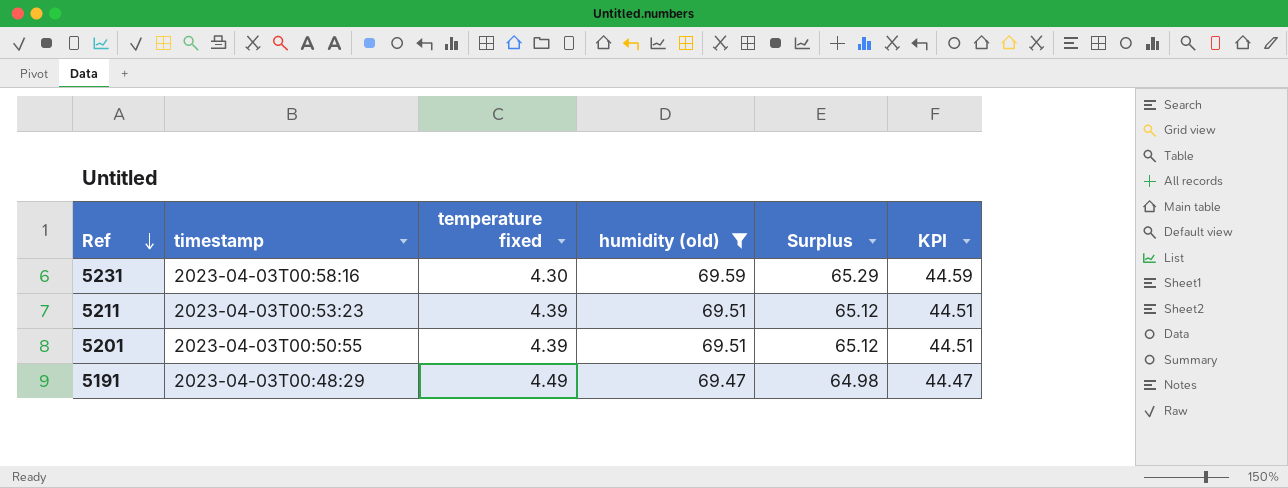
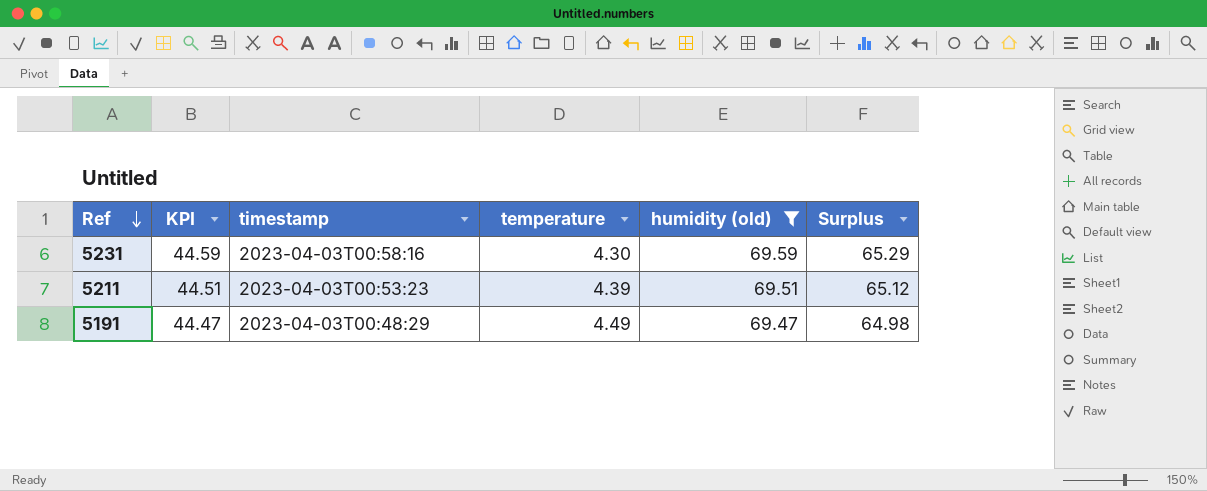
column KPI | position: 6 -> 2
column name: temperature fixed -> temperature
row 5201: 2023-04-03T00:50:55 | 4.39 | 69.51 | 65.12 | 44.51 -> none

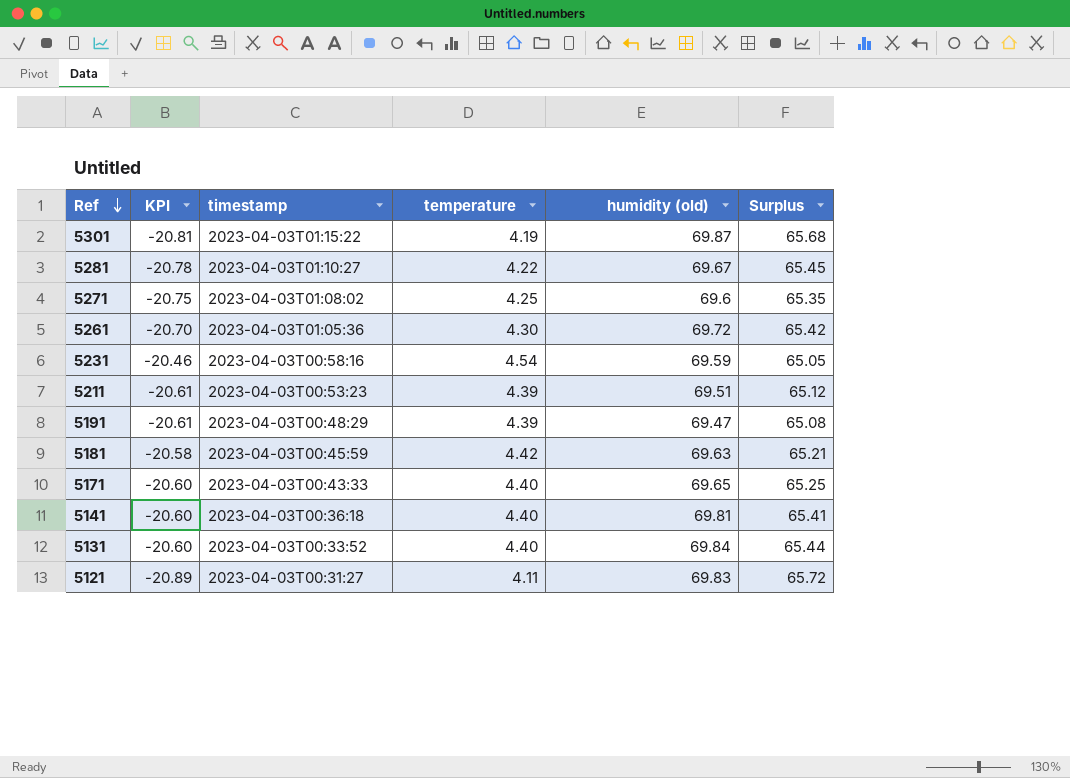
filter: humidity (old) <= 69.59 -> none
column KPI | formula: [humidity (old)] - 25 -> [temperature] - 25
5231 | temperature: 4.30 -> 4.54
5231 | Surplus: 65.29 -> 65.05
5191 | temperature: 4.49 -> 4.39
5191 | Surplus: 64.98 -> 65.08

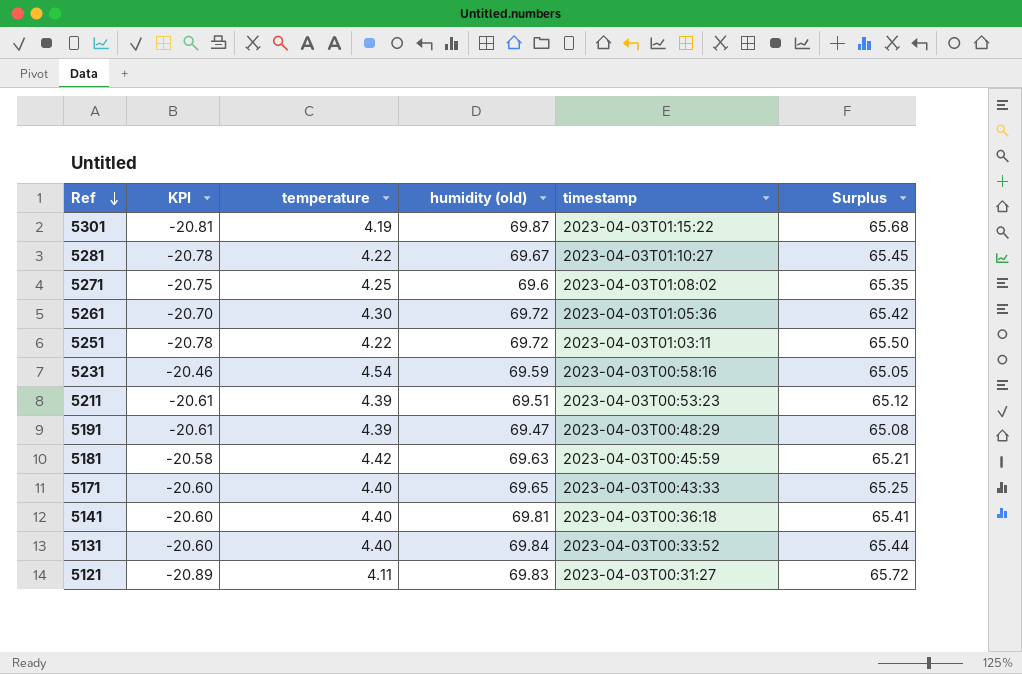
column timestamp | position: 3 -> 5
row 5251: none -> -20.78 | 4.22 | 69.72 | 2023-04-03T01:03:11 | 65.50

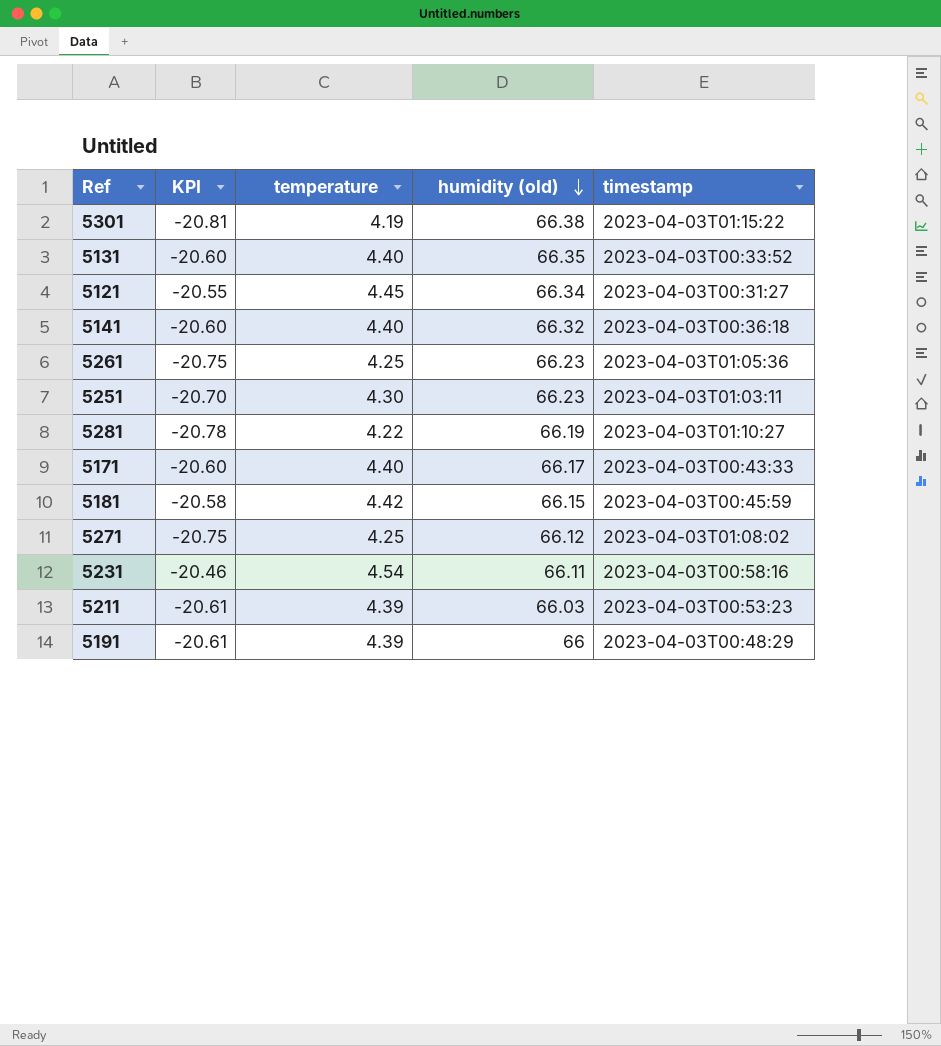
row order: Ref descending -> humidity (old) descending
column Surplus | formula: [humidity (old)] - [temperature] -> none
5301 | humidity (old): 69.87 -> 66.38
5131 | humidity (old): 69.84 -> 66.35
5121 | KPI: -20.89 -> -20.55
5121 | temperature: 4.11 -> 4.45
5121 | humidity (old): 69.83 -> 66.34
5141 | humidity (old): 69.81 -> 66.32
5261 | KPI: -20.70 -> -20.75
5261 | temperature: 4.30 -> 4.25
5261 | humidity (old): 69.72 -> 66.23
5251 | KPI: -20.78 -> -20.70
5251 | temperature: 4.22 -> 4.30
5251 | humidity (old): 69.72 -> 66.23
5281 | humidity (old): 69.67 -> 66.19
5171 | humidity (old): 69.65 -> 66.17
5181 | humidity (old): 69.63 -> 66.15
5271 | humidity (old): 69.6 -> 66.12
5231 | humidity (old): 69.59 -> 66.11
5211 | humidity (old): 69.51 -> 66.03
5191 | humidity (old): 69.47 -> 66

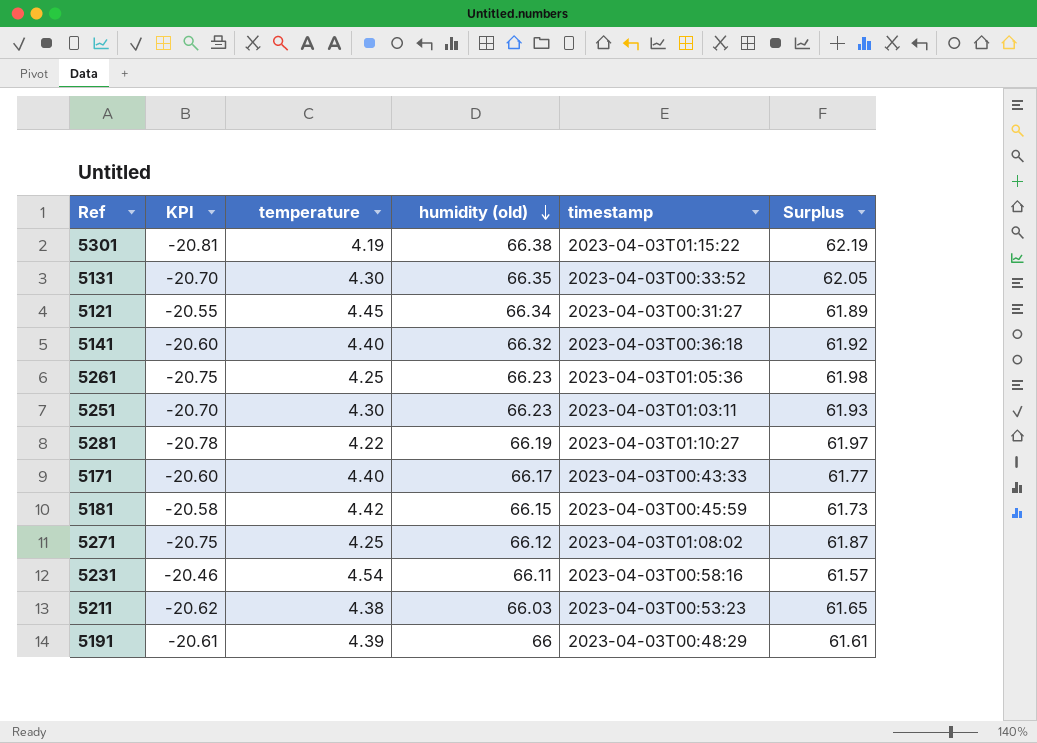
column Surplus | formula: none -> [humidity (old)] - [temperature]
5131 | KPI: -20.60 -> -20.70
5131 | temperature: 4.40 -> 4.30
5211 | KPI: -20.61 -> -20.62
5211 | temperature: 4.39 -> 4.38

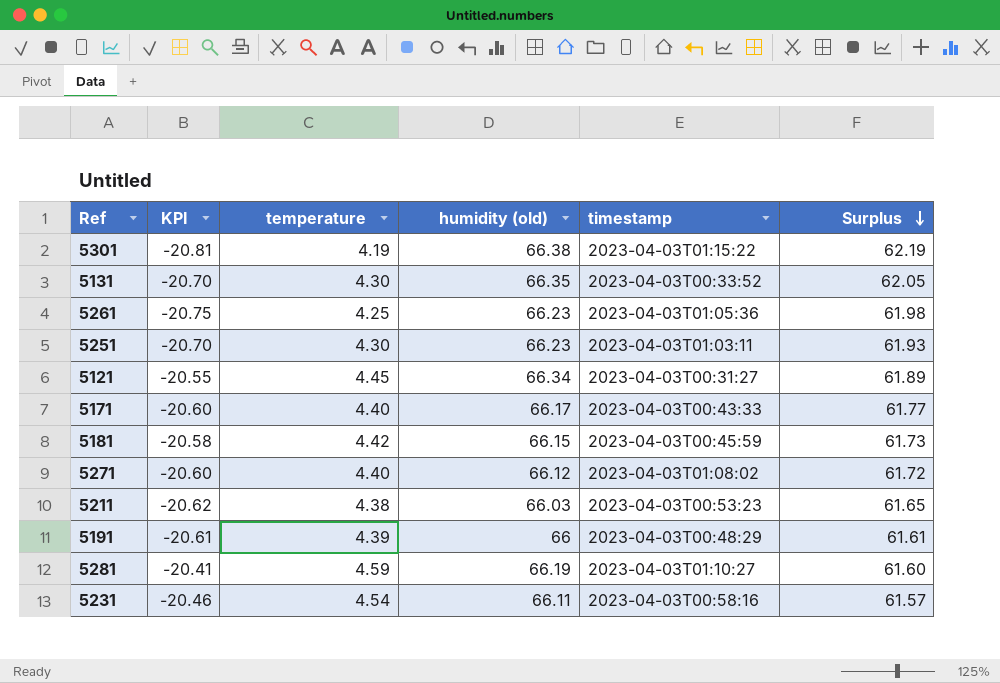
row order: humidity (old) descending -> Surplus descending
row 5141: -20.60 | 4.40 | 66.32 | 2023-04-03T00:36:18 | 61.92 -> none
5271 | KPI: -20.75 -> -20.60
5271 | temperature: 4.25 -> 4.40
5271 | Surplus: 61.87 -> 61.72
5281 | KPI: -20.78 -> -20.41
5281 | temperature: 4.22 -> 4.59
5281 | Surplus: 61.97 -> 61.60

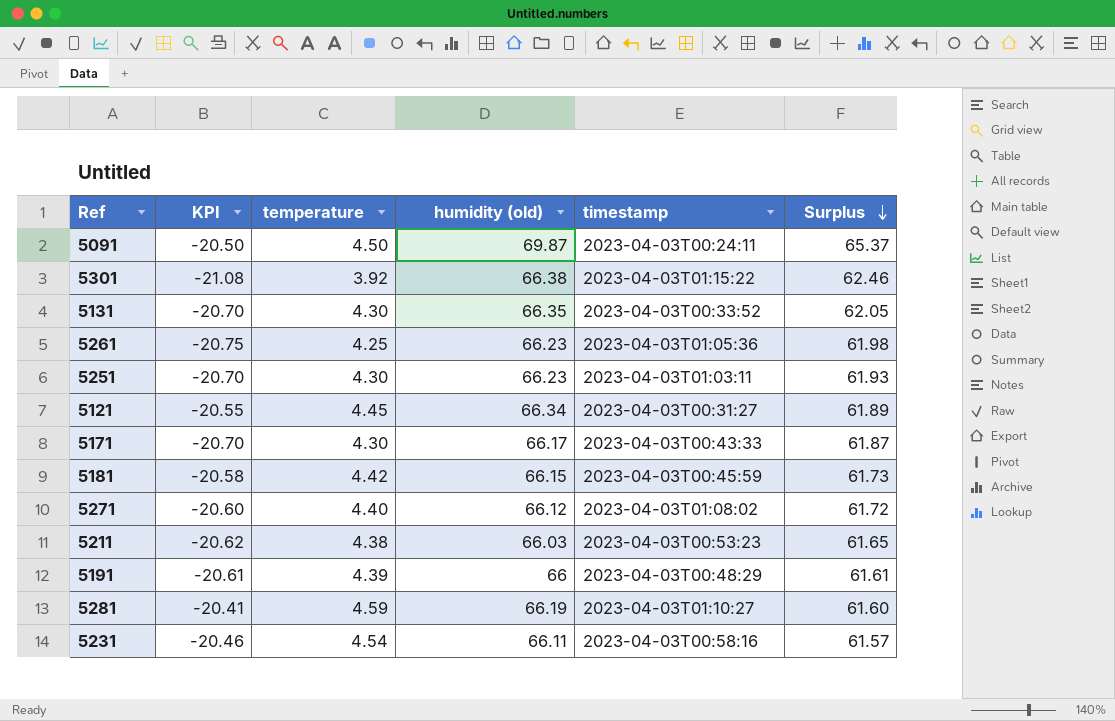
row 5091: none -> -20.50 | 4.50 | 69.87 | 2023-04-03T00:24:11 | 65.37
5301 | KPI: -20.81 -> -21.08
5301 | temperature: 4.19 -> 3.92
5301 | Surplus: 62.19 -> 62.46
5171 | KPI: -20.60 -> -20.70
5171 | temperature: 4.40 -> 4.30
5171 | Surplus: 61.77 -> 61.87

